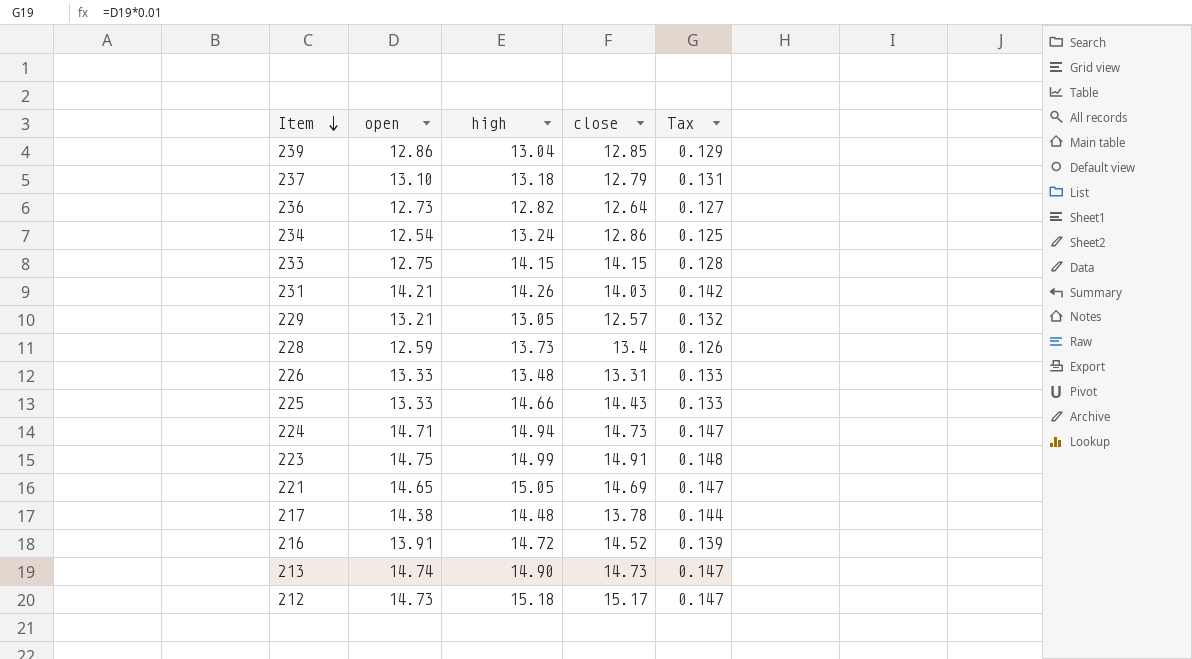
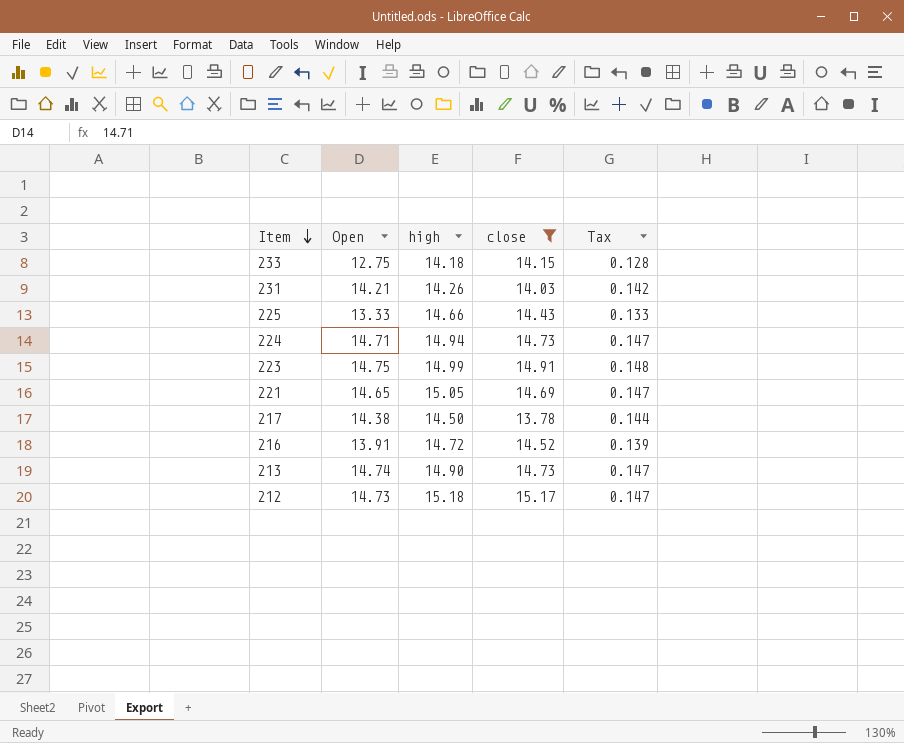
filter: none -> close >= 13.78
column name: open -> Open
233 | high: 14.15 -> 14.18
217 | high: 14.48 -> 14.50

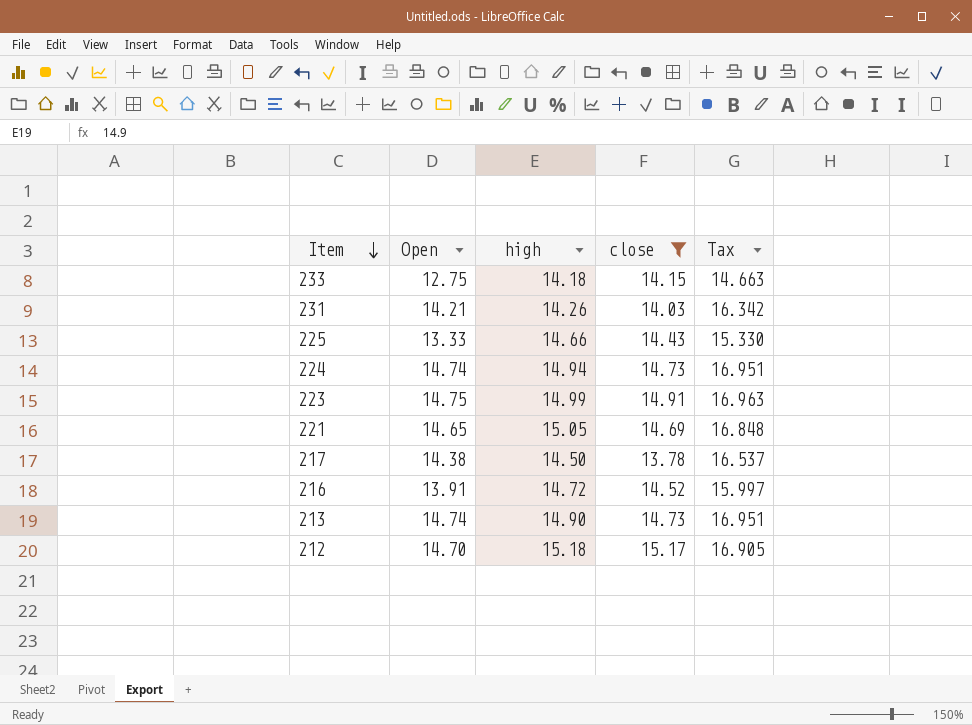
column Tax | formula: [Open] * 0.01 -> [Open] * 1.15
224 | Open: 14.71 -> 14.74
212 | Open: 14.73 -> 14.70

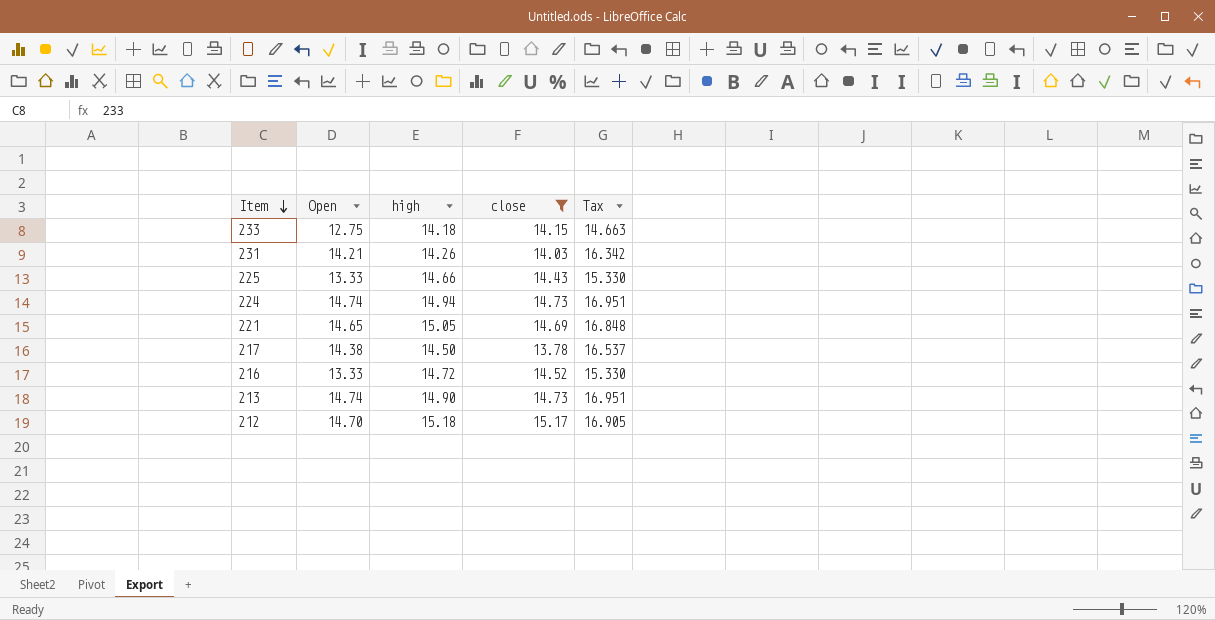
row 223: 14.75 | 14.99 | 14.91 | 16.963 -> none
216 | Open: 13.91 -> 13.33
216 | Tax: 15.997 -> 15.330

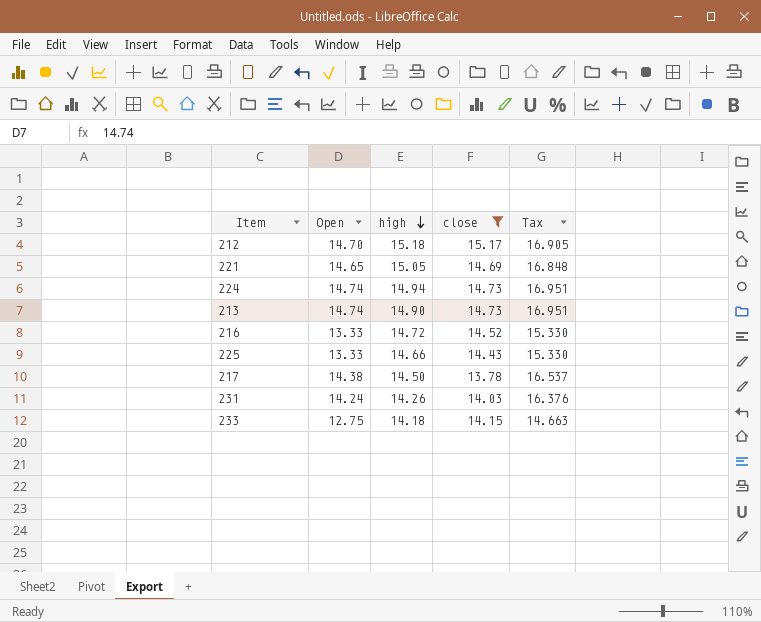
row order: Item descending -> high descending
231 | Open: 14.21 -> 14.24
231 | Tax: 16.342 -> 16.376

